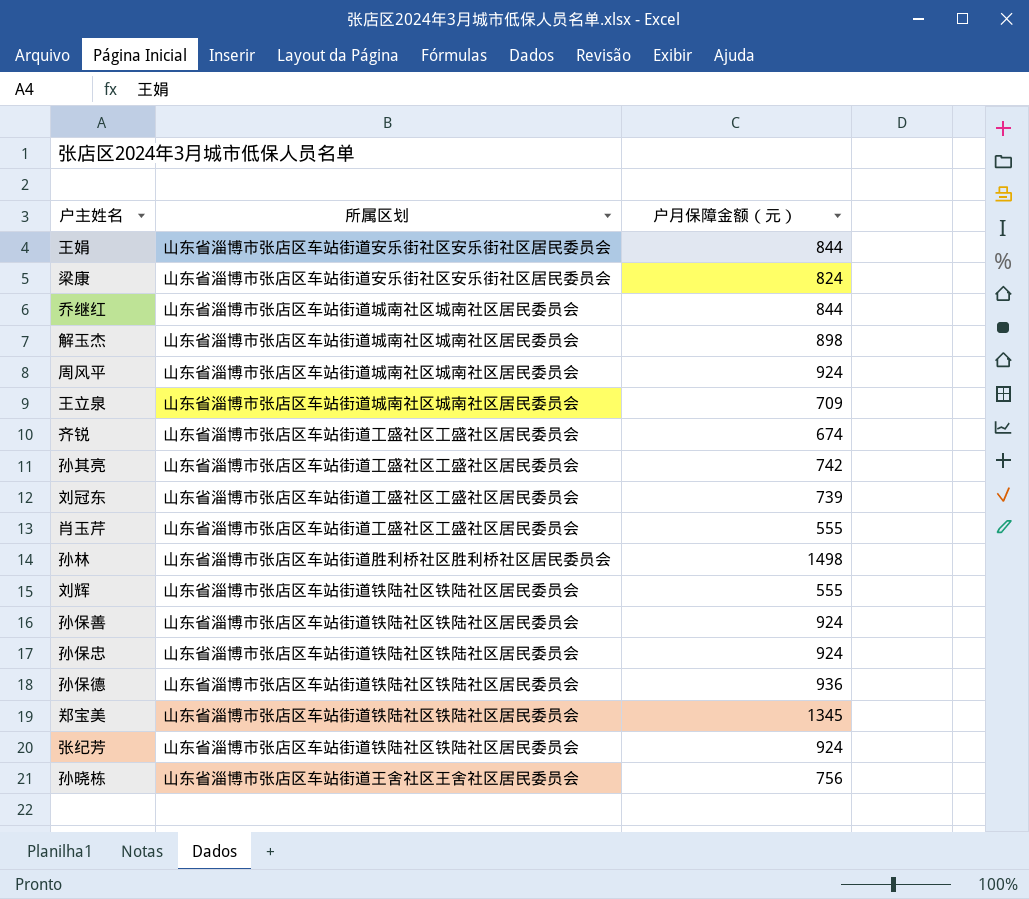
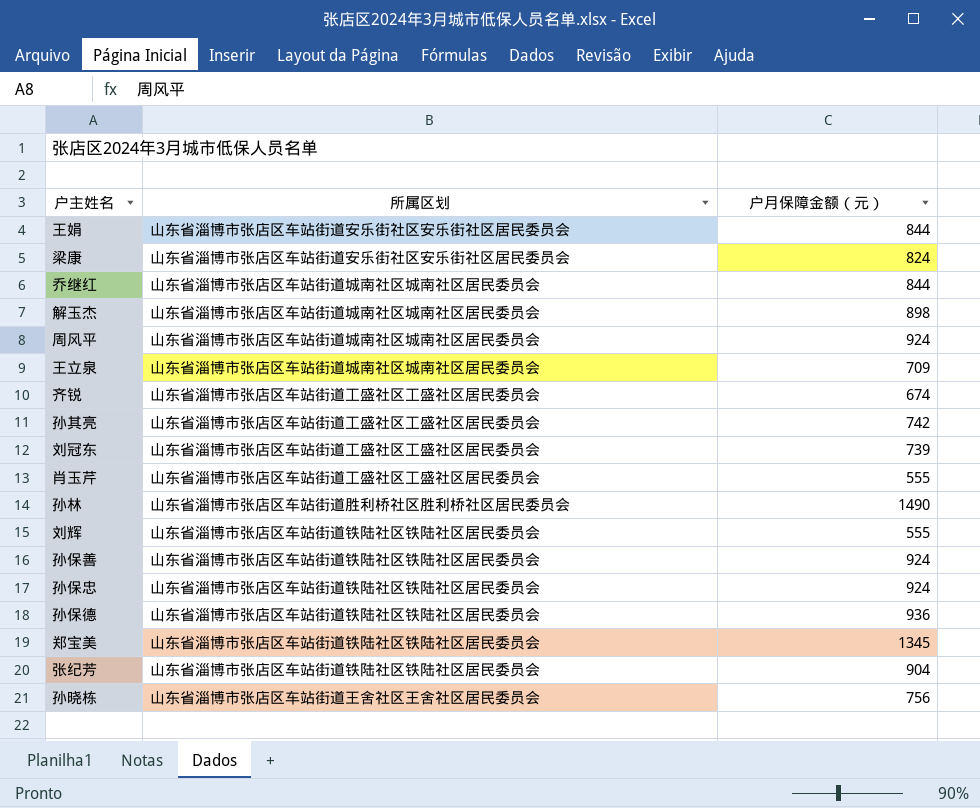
孙林 | 户月保障金额（元）: 1498 -> 1490
张纪芳 | 户月保障金额（元）: 924 -> 904

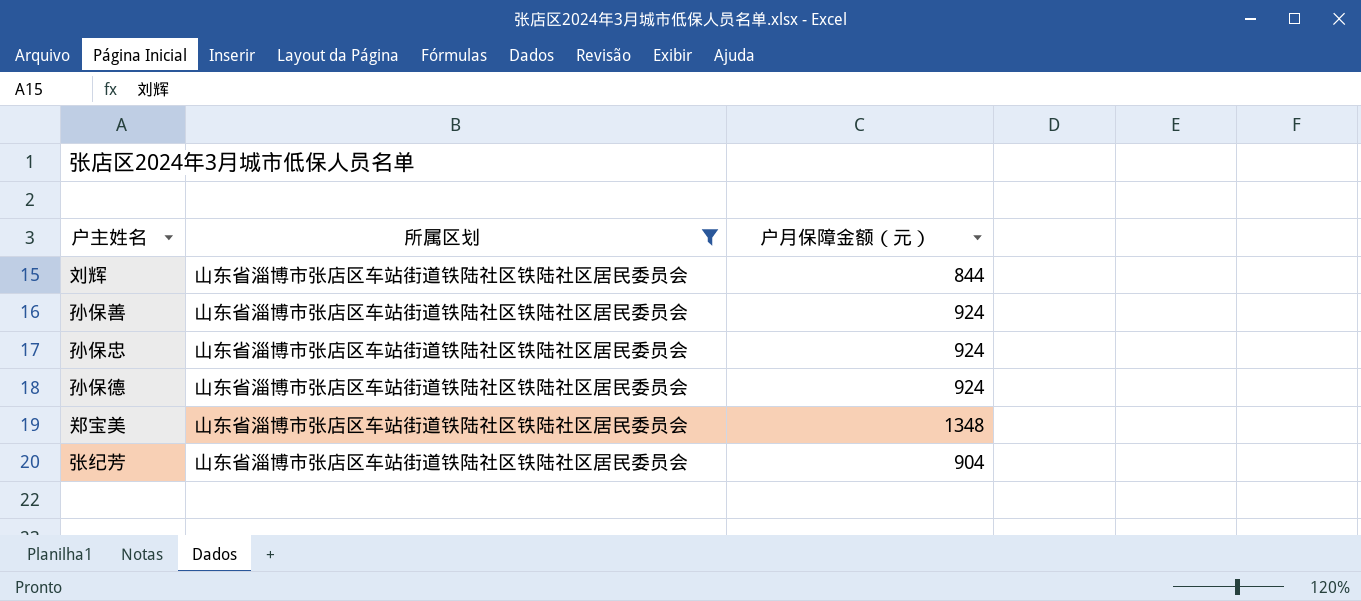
filter: none -> 所属区划 = 山东省淄博市张店区车站街道铁陆社区铁陆社区居民委员会
刘辉 | 户月保障金额（元）: 555 -> 844
孙保德 | 户月保障金额（元）: 936 -> 924
郑宝美 | 户月保障金额（元）: 1345 -> 1348

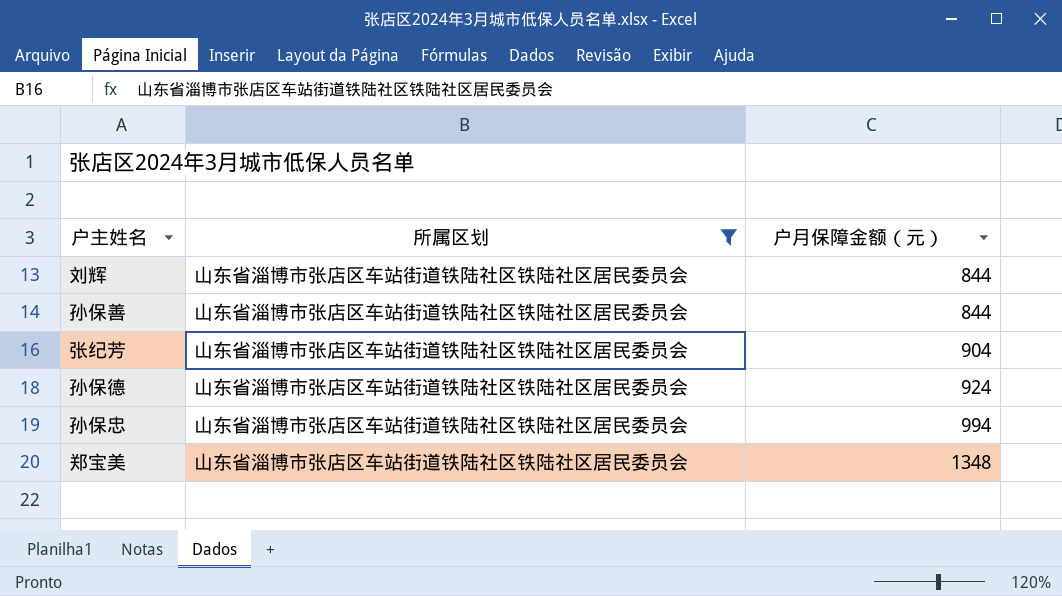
row order: none -> 户月保障金额（元） ascending
孙保善 | 户月保障金额（元）: 924 -> 844
孙保忠 | 户月保障金额（元）: 924 -> 994

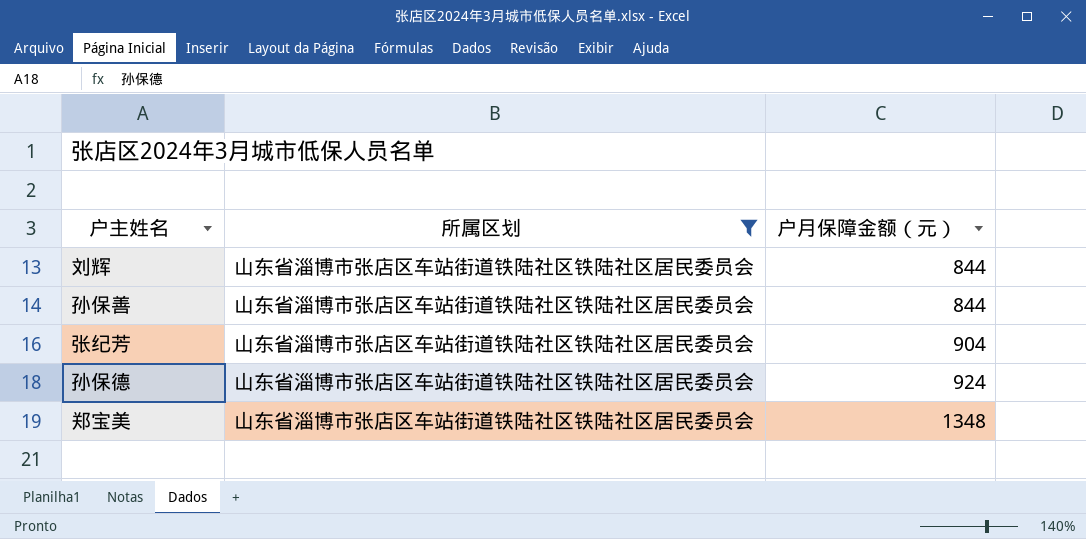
row 孙保忠: 山东省淄博市张店区车站街道铁陆社区铁陆社区居民委员会 | 994 -> none

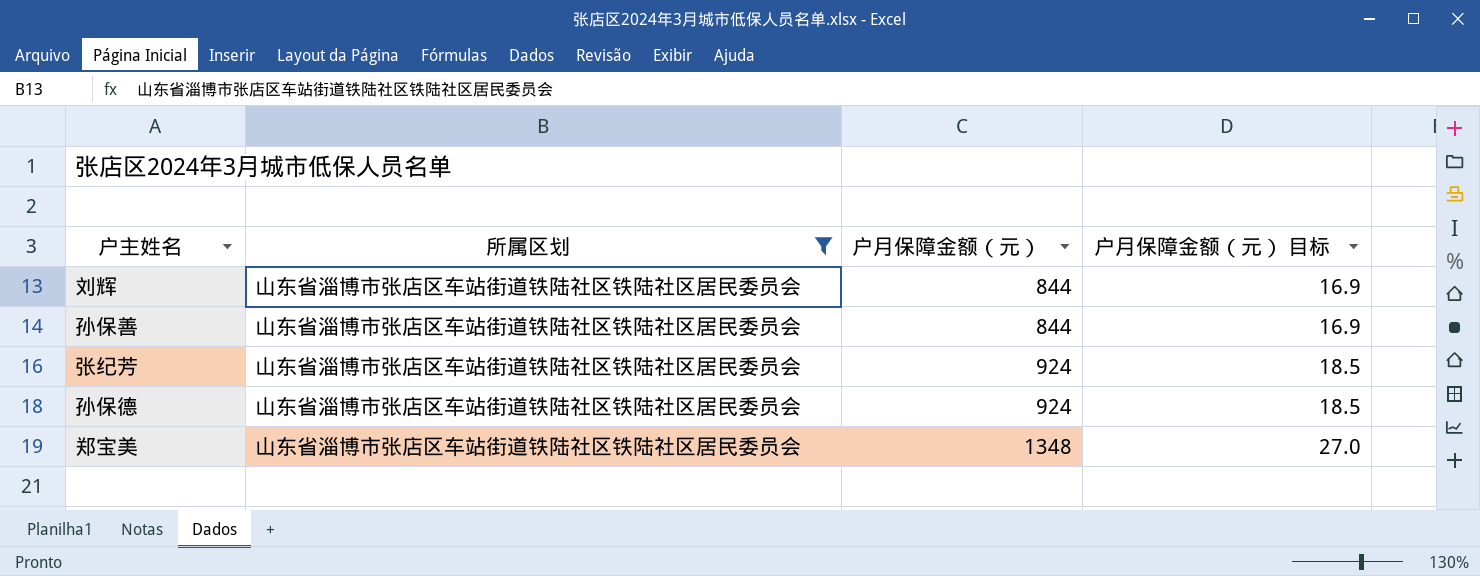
column 户月保障金额（元） 目标 | formula: none -> [户月保障金额（元）] * 0.02
张纪芳 | 户月保障金额（元）: 904 -> 924

